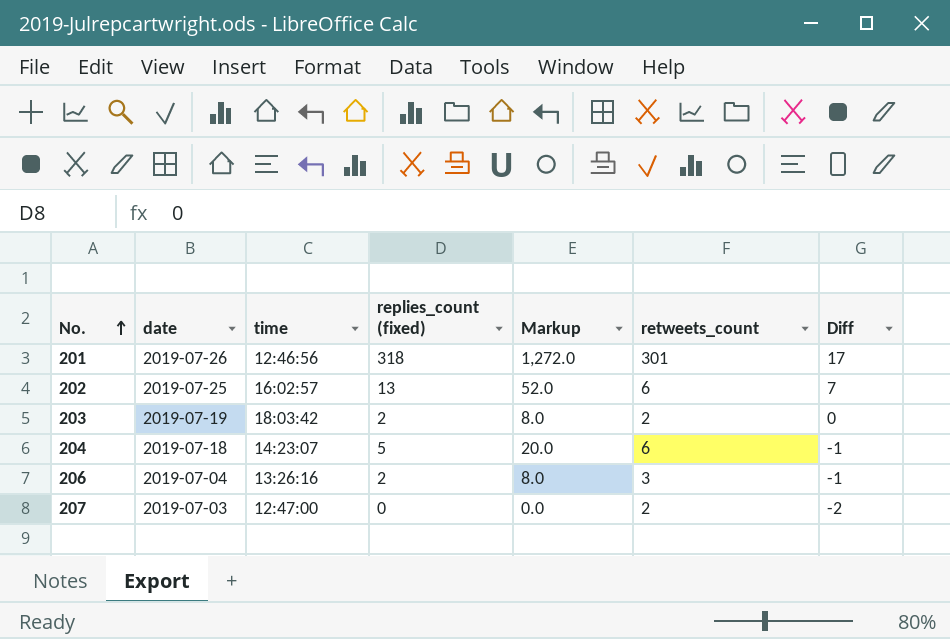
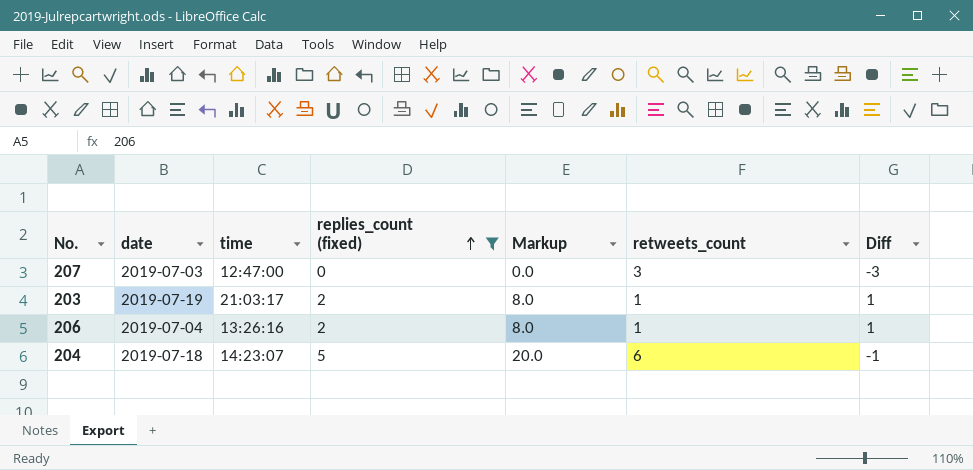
filter: none -> replies_count (fixed) <= 5
row order: No. ascending -> replies_count (fixed) ascending
207 | retweets_count: 2 -> 3
207 | Diff: -2 -> -3
203 | time: 18:03:42 -> 21:03:17
203 | retweets_count: 2 -> 1
203 | Diff: 0 -> 1
206 | retweets_count: 3 -> 1
206 | Diff: -1 -> 1

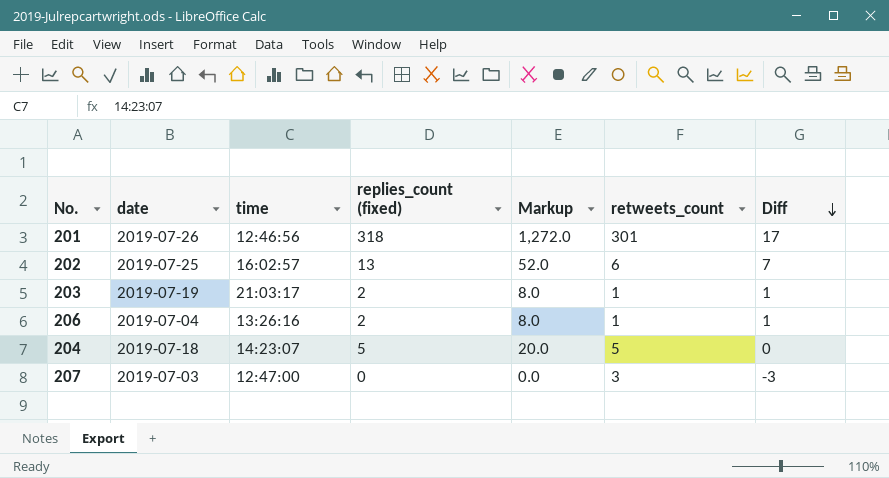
filter: replies_count (fixed) <= 5 -> none
row order: replies_count (fixed) ascending -> Diff descending
204 | retweets_count: 6 -> 5
204 | Diff: -1 -> 0

